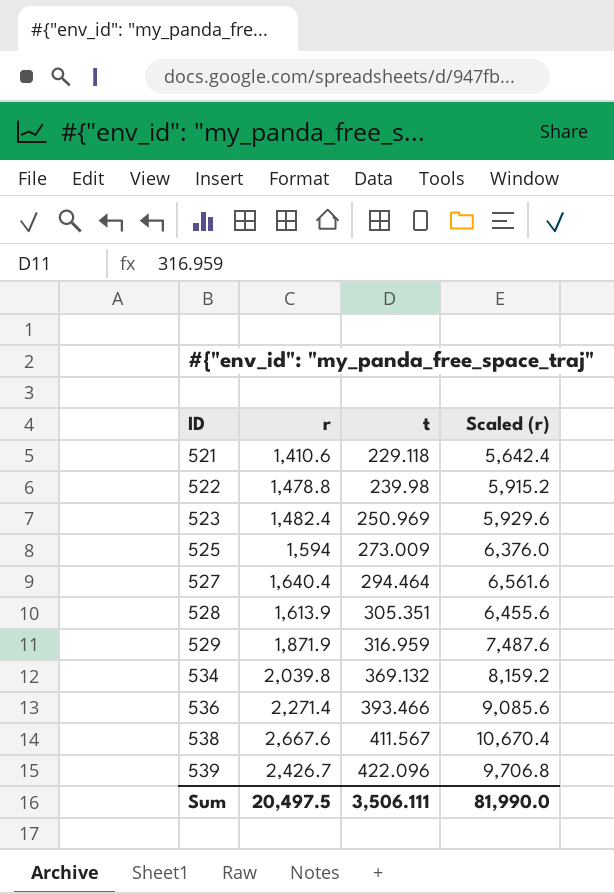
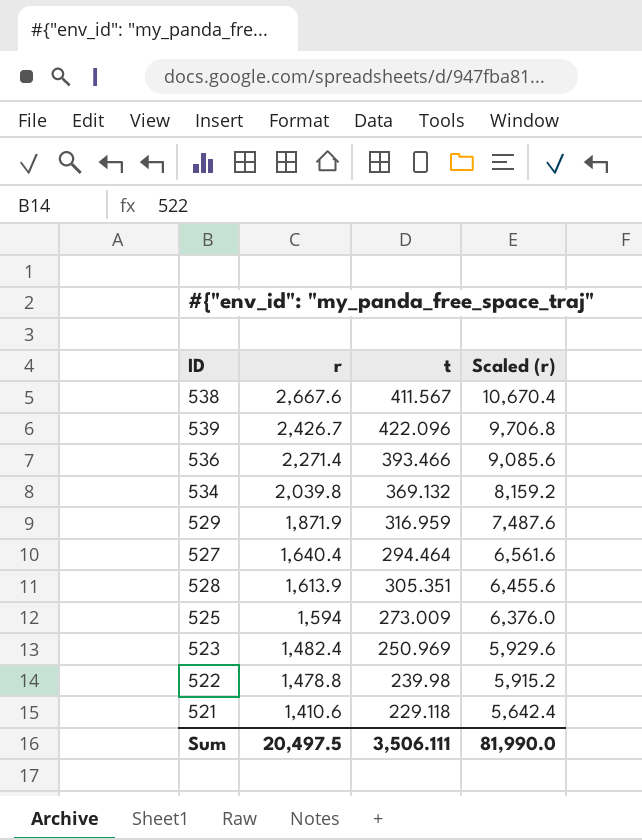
row order: ID ascending -> r descending

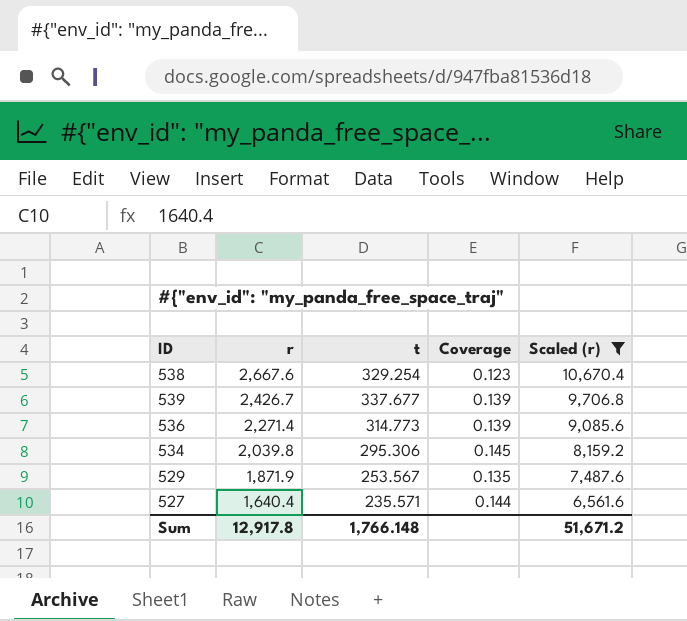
filter: none -> Scaled (r) >= 6,561.6
column Coverage | formula: none -> [t] / [r]
538 | t: 411.567 -> 329.254
539 | t: 422.096 -> 337.677
536 | t: 393.466 -> 314.773
534 | t: 369.132 -> 295.306
529 | t: 316.959 -> 253.567
527 | t: 294.464 -> 235.571
Sum | r: 20,497.5 -> 12,917.8
Sum | t: 3,506.111 -> 1,766.148
Sum | Scaled (r): 81,990.0 -> 51,671.2

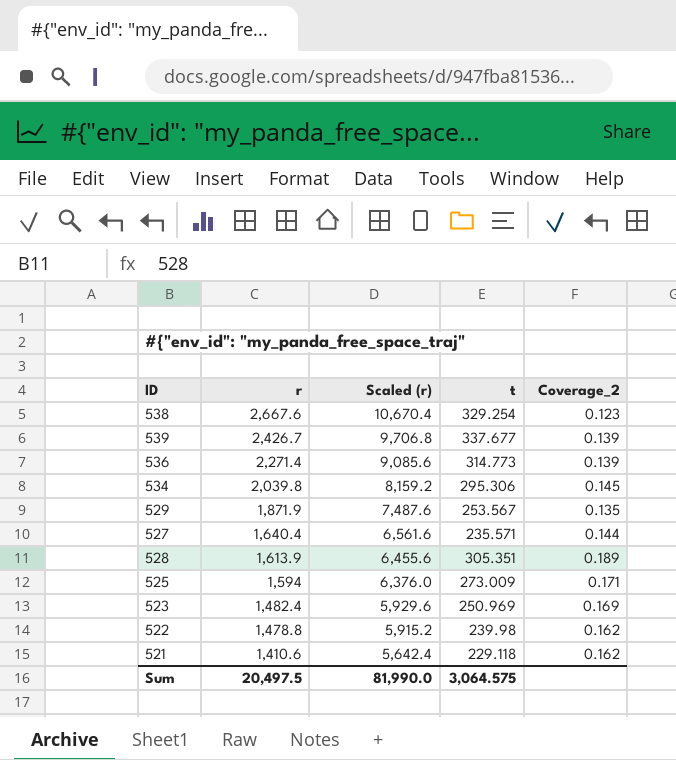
filter: Scaled (r) >= 6,561.6 -> none
column Scaled (r) | position: 5 -> 3
column name: Coverage -> Coverage_2
Sum | r: 12,917.8 -> 20,497.5
Sum | Scaled (r): 51,671.2 -> 81,990.0
Sum | t: 1,766.148 -> 3,064.575

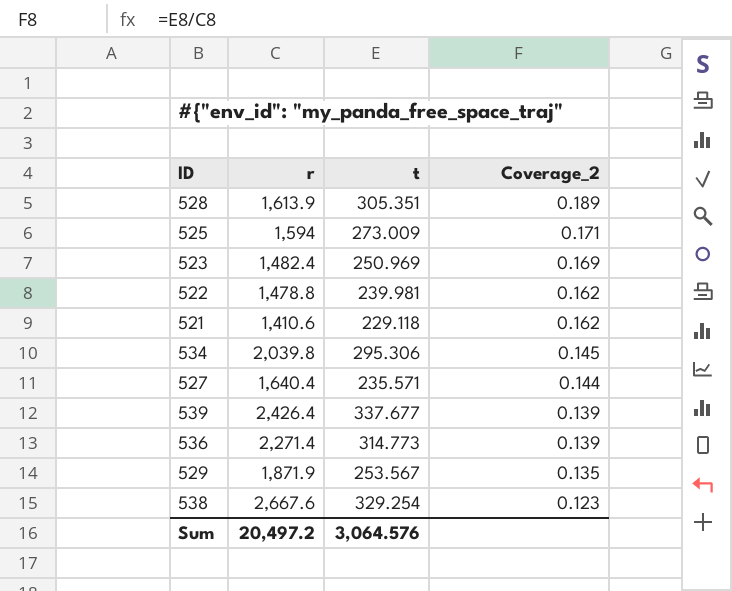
row order: r descending -> Coverage_2 descending
column Scaled (r) | formula: [r] * 4 -> none
522 | t: 239.98 -> 239.981
539 | r: 2,426.7 -> 2,426.4
Sum | r: 20,497.5 -> 20,497.2
Sum | t: 3,064.575 -> 3,064.576

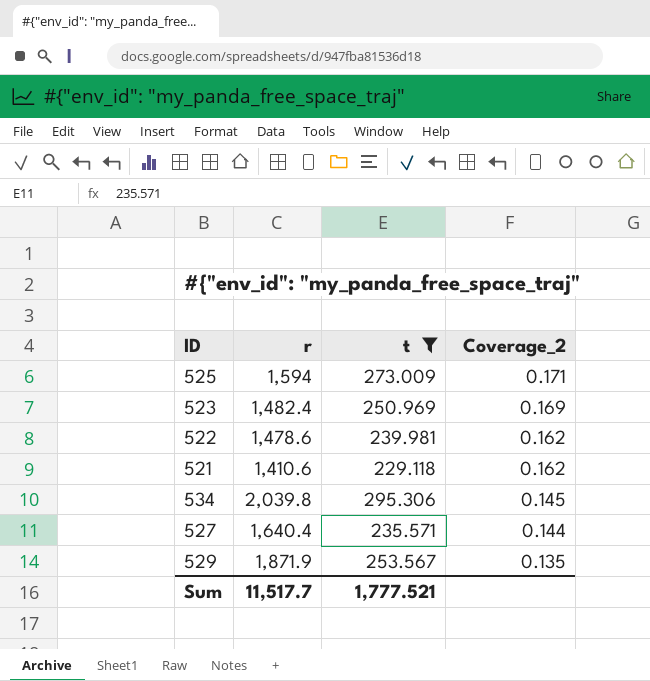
filter: none -> t <= 295.306
522 | r: 1,478.8 -> 1,478.6
Sum | r: 20,497.2 -> 11,517.7
Sum | t: 3,064.576 -> 1,777.521

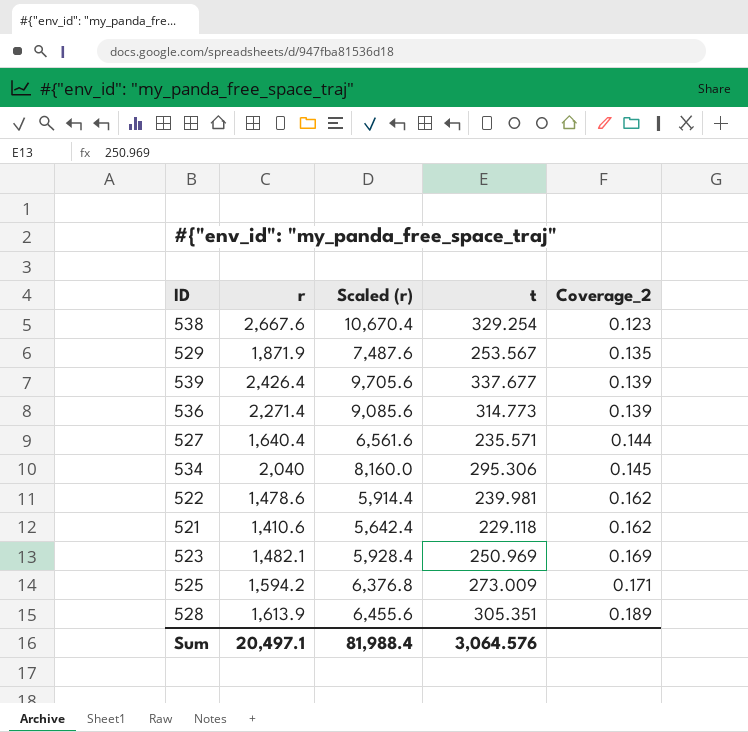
filter: t <= 295.306 -> none
row order: Coverage_2 descending -> Coverage_2 ascending
column Scaled (r) | formula: none -> [r] * 4
534 | r: 2,039.8 -> 2,040
523 | r: 1,482.4 -> 1,482.1
525 | r: 1,594 -> 1,594.2
Sum | r: 11,517.7 -> 20,497.1
Sum | t: 1,777.521 -> 3,064.576

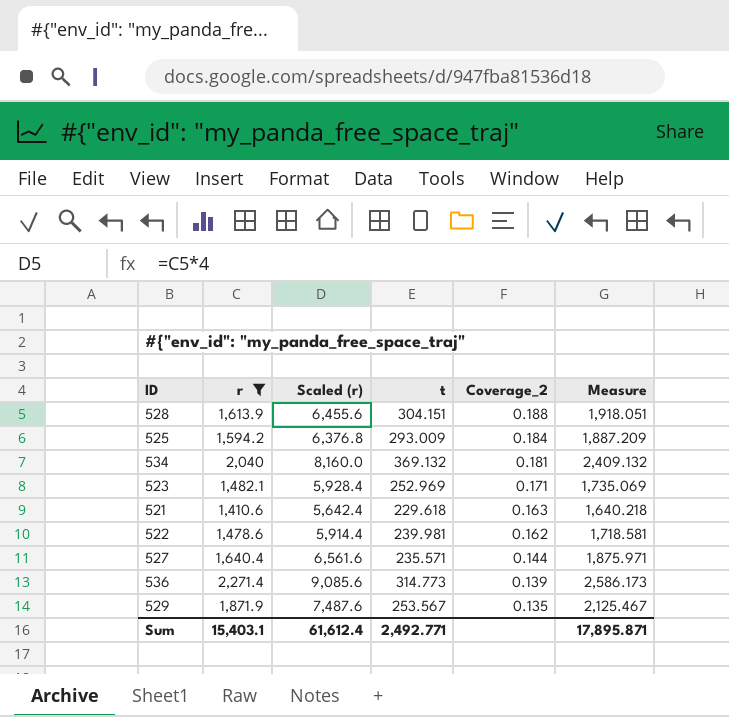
filter: none -> r <= 2,271.4
row order: Coverage_2 ascending -> Coverage_2 descending
column Measure | formula: none -> [r] + [t]
528 | t: 305.351 -> 304.151
528 | Coverage_2: 0.189 -> 0.188
525 | t: 273.009 -> 293.009
525 | Coverage_2: 0.171 -> 0.184
534 | t: 295.306 -> 369.132
534 | Coverage_2: 0.145 -> 0.181
523 | t: 250.969 -> 252.969
523 | Coverage_2: 0.169 -> 0.171
521 | t: 229.118 -> 229.618
521 | Coverage_2: 0.162 -> 0.163
Sum | r: 20,497.1 -> 15,403.1
Sum | Scaled (r): 81,988.4 -> 61,612.4
Sum | t: 3,064.576 -> 2,492.771

